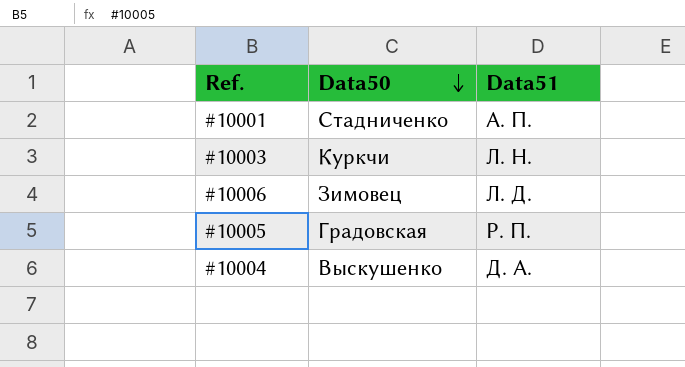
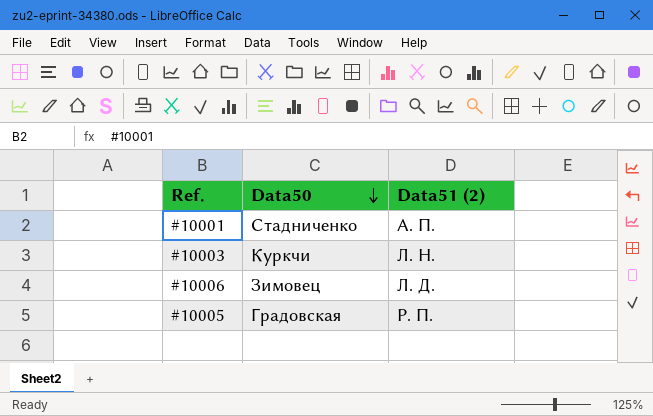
column name: Data51 -> Data51 (2)
row #10004: Выскушенко | Д. А. -> none

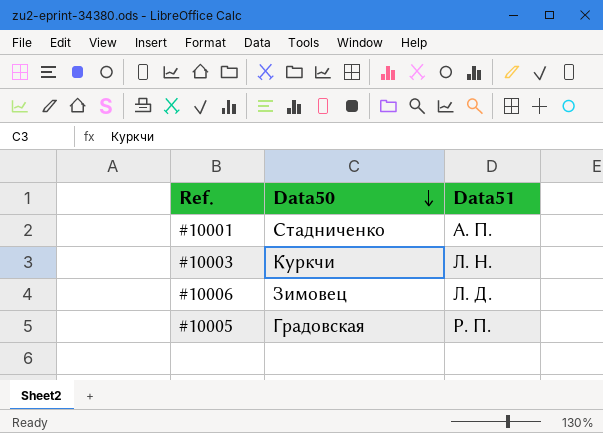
column name: Data51 (2) -> Data51

